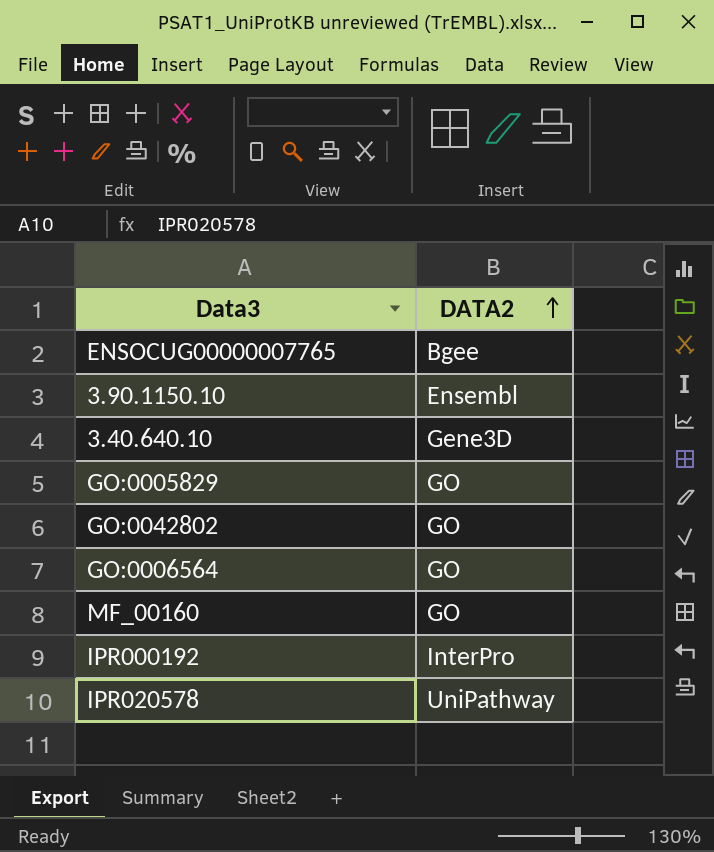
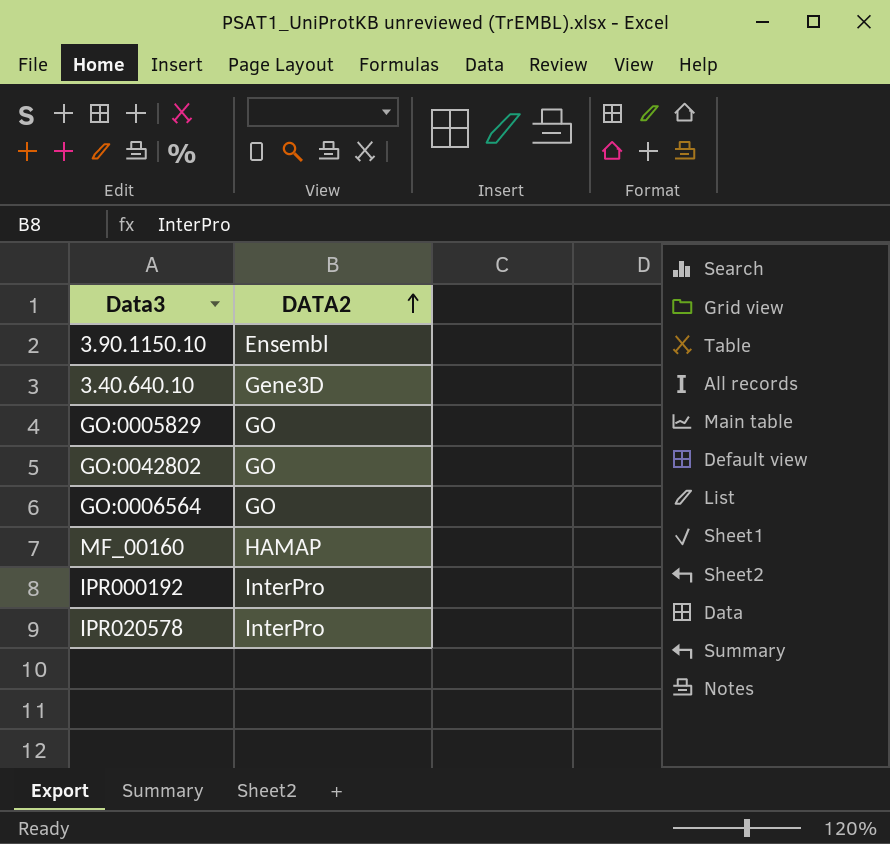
row ENSOCUG00000007765: Bgee -> none
MF_00160 | DATA2: GO -> HAMAP
IPR020578 | DATA2: UniPathway -> InterPro

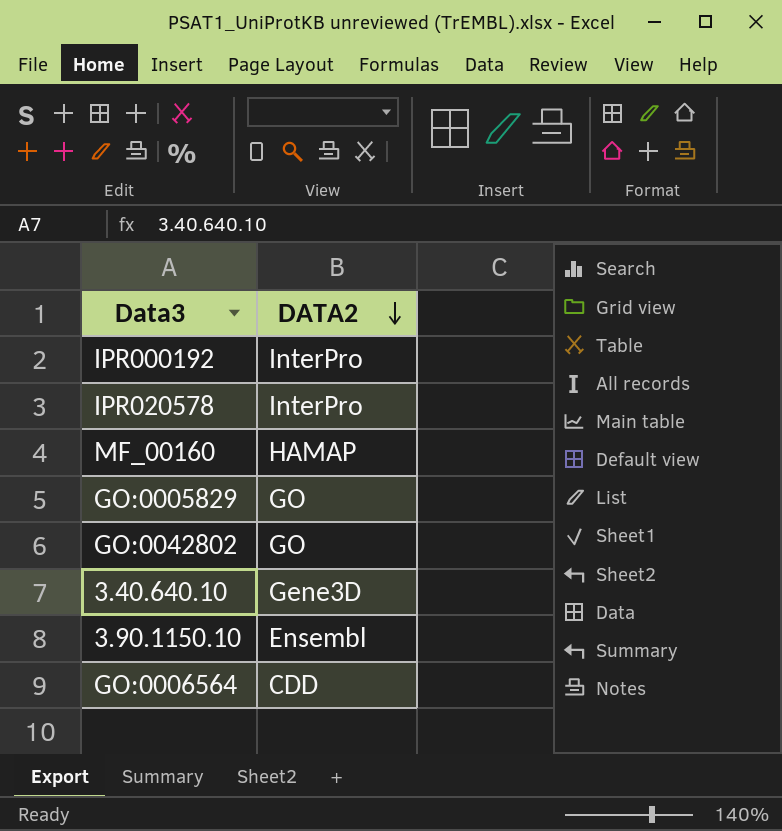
row order: DATA2 ascending -> DATA2 descending
GO:0006564 | DATA2: GO -> CDD

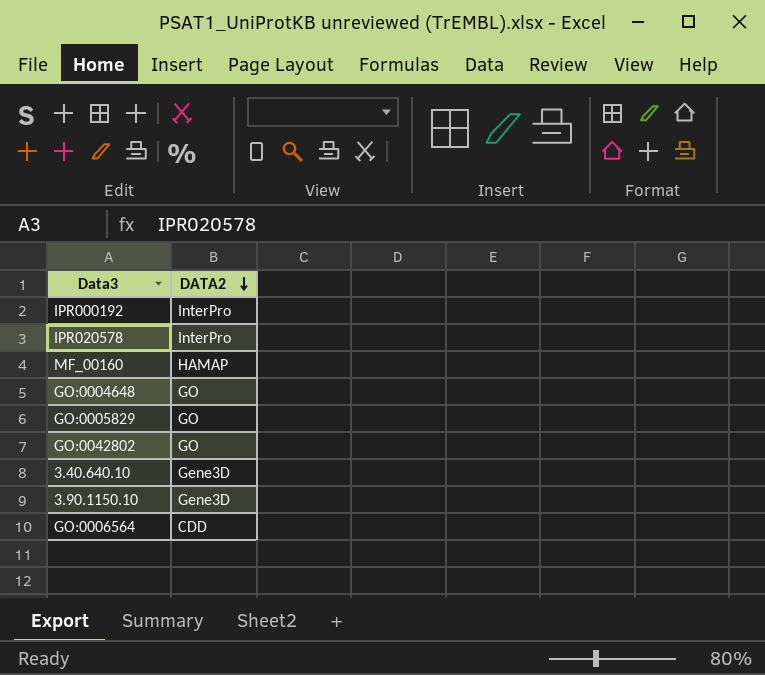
row GO:0004648: none -> GO
3.90.1150.10 | DATA2: Ensembl -> Gene3D

